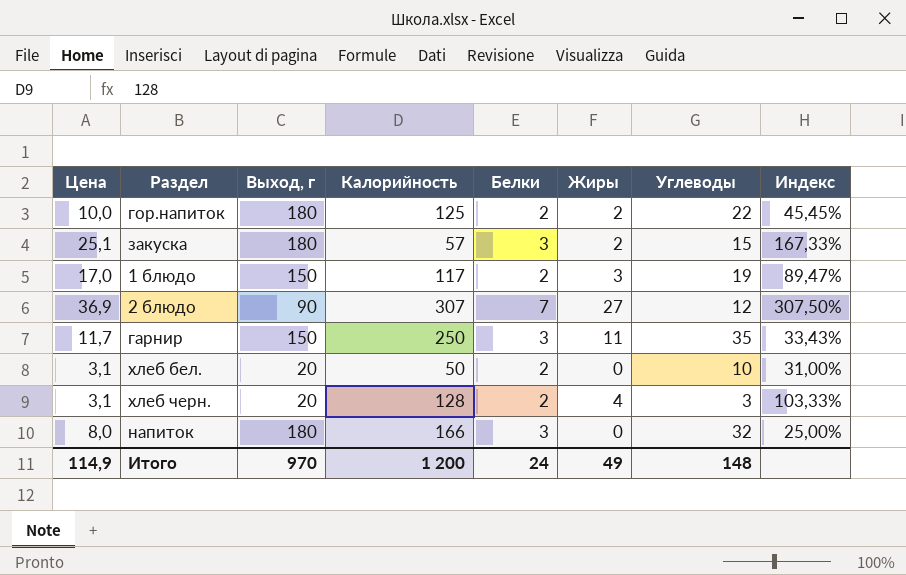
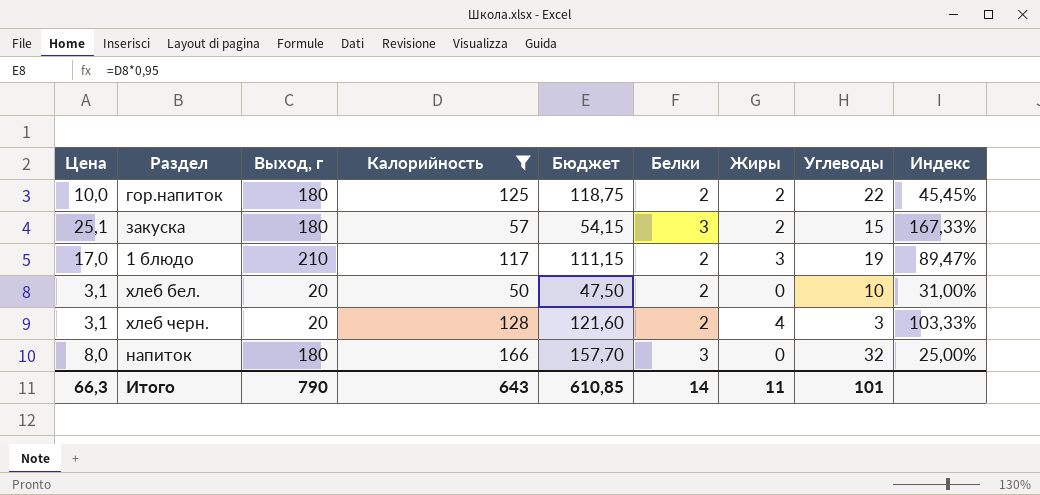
filter: none -> Калорийность <= 166
column Бюджет | formula: none -> [Калорийность] * 0,95
1 блюдо | Выход, г: 150 -> 210
Итого | Цена: 114,9 -> 66,3
Итого | Выход, г: 970 -> 790
Итого | Калорийность: 1 200 -> 643
Итого | Белки: 24 -> 14
Итого | Жиры: 49 -> 11
Итого | Углеводы: 148 -> 101

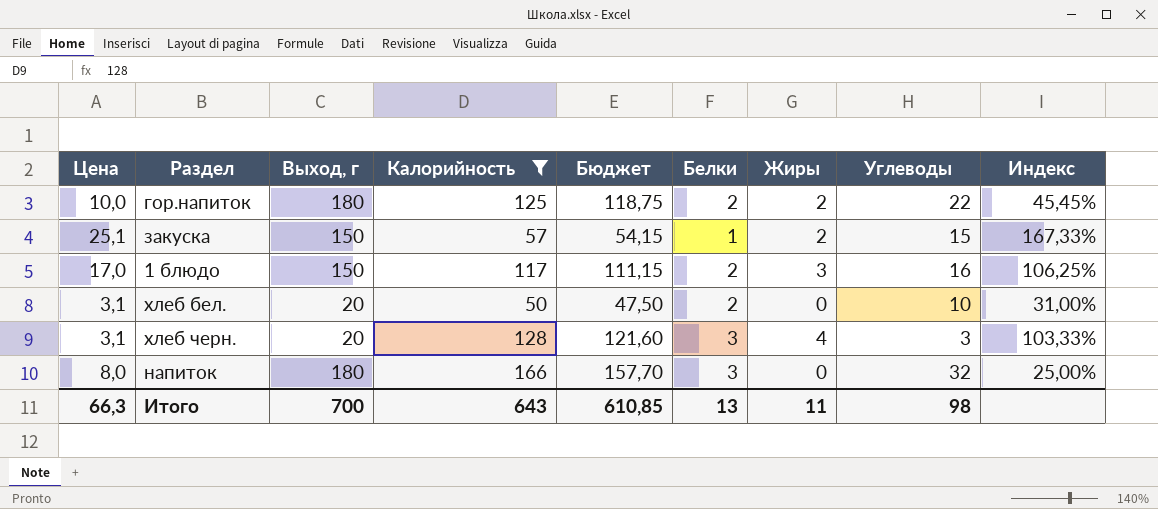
закуска | Выход, г: 180 -> 150
закуска | Белки: 3 -> 1
1 блюдо | Выход, г: 210 -> 150
1 блюдо | Углеводы: 19 -> 16
1 блюдо | Индекс: 89,47% -> 106,25%
хлеб черн. | Белки: 2 -> 3
Итого | Выход, г: 790 -> 700
Итого | Белки: 14 -> 13
Итого | Углеводы: 101 -> 98

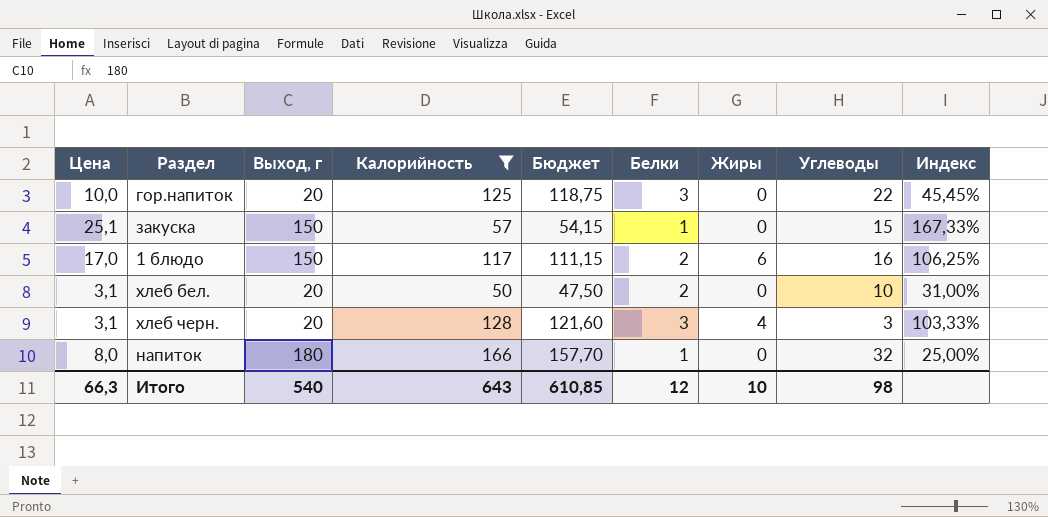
гор.напиток | Выход, г: 180 -> 20
гор.напиток | Белки: 2 -> 3
гор.напиток | Жиры: 2 -> 0
закуска | Жиры: 2 -> 0
1 блюдо | Жиры: 3 -> 6
напиток | Белки: 3 -> 1
Итого | Выход, г: 700 -> 540
Итого | Белки: 13 -> 12
Итого | Жиры: 11 -> 10

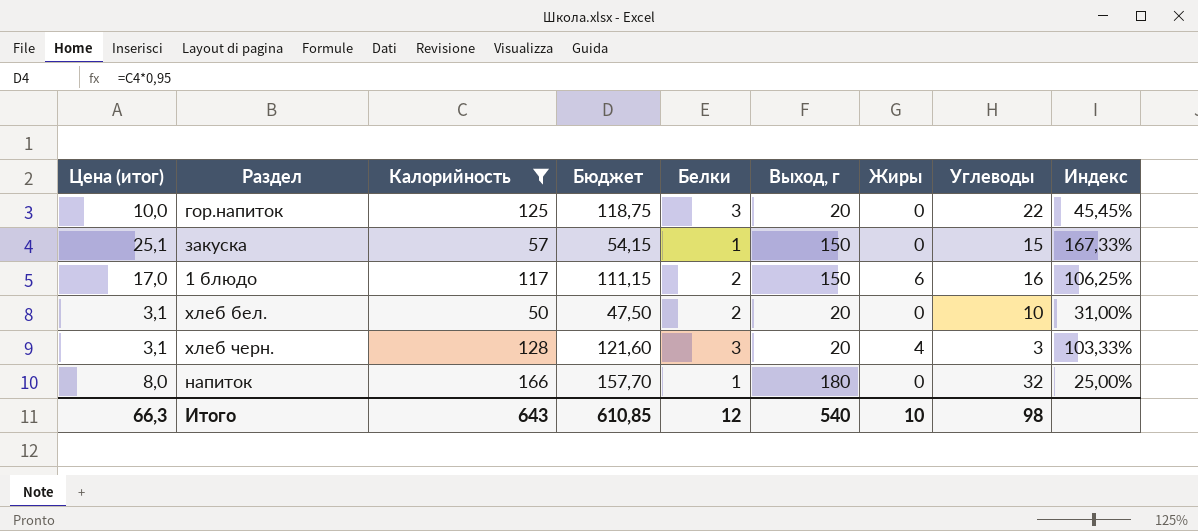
column name: Цена -> Цена (итог)
column Выход, г | position: 3 -> 6

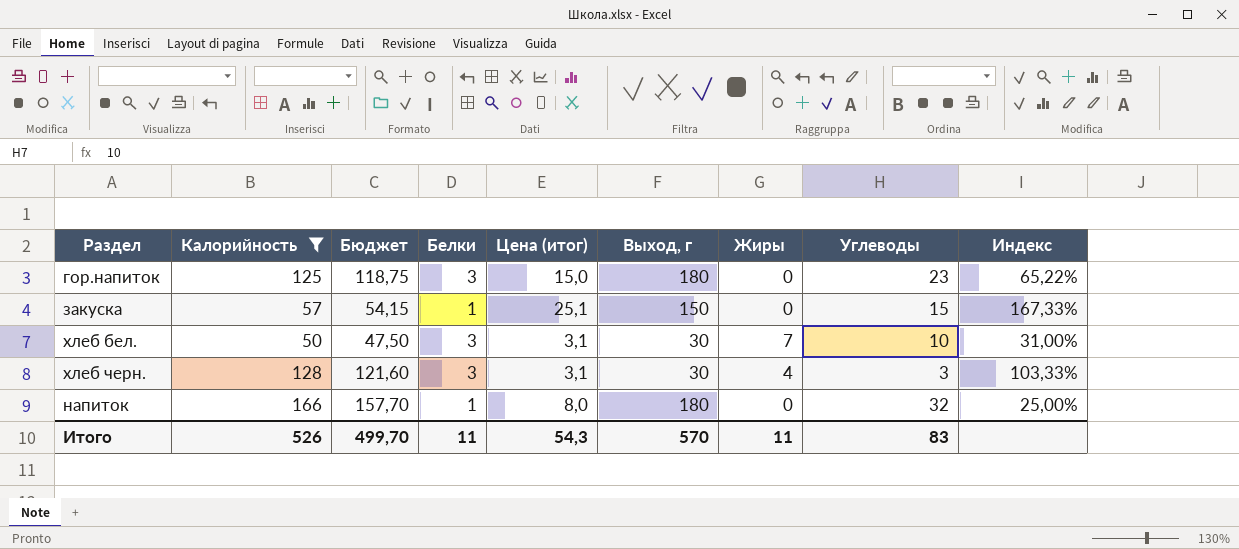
column Цена (итог) | position: 1 -> 5
row 1 блюдо: 17,0 | 117 | 111,15 | 2 | 150 | 6 | 16 | 106,25% -> none
гор.напиток | Цена (итог): 10,0 -> 15,0
гор.напиток | Выход, г: 20 -> 180
гор.напиток | Углеводы: 22 -> 23
гор.напиток | Индекс: 45,45% -> 65,22%
хлеб бел. | Белки: 2 -> 3
хлеб бел. | Выход, г: 20 -> 30
хлеб бел. | Жиры: 0 -> 7
хлеб черн. | Выход, г: 20 -> 30
Итого | Калорийность: 643 -> 526
Итого | Бюджет: 610,85 -> 499,70
Итого | Белки: 12 -> 11
Итого | Цена (итог): 66,3 -> 54,3
Итого | Выход, г: 540 -> 570
Итого | Жиры: 10 -> 11
Итого | Углеводы: 98 -> 83

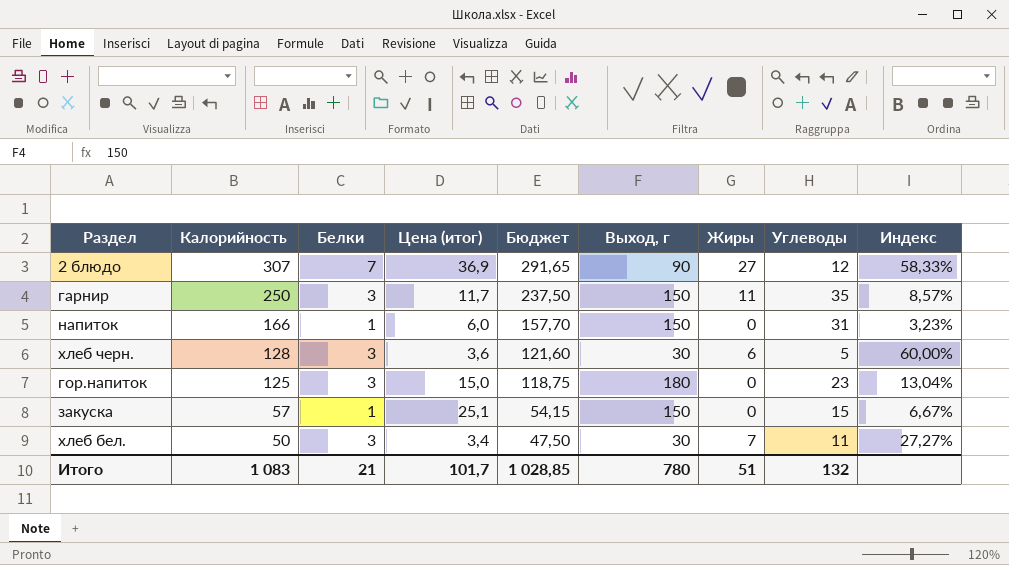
filter: Калорийность <= 166 -> none
row order: none -> Калорийность descending
column Бюджет | position: 3 -> 5
column Индекс | formula: [Цена (итог)] / [Углеводы] -> [Белки] / [Углеводы]
напиток | Цена (итог): 8,0 -> 6,0
напиток | Выход, г: 180 -> 150
напиток | Углеводы: 32 -> 31
хлеб черн. | Цена (итог): 3,1 -> 3,6
хлеб черн. | Жиры: 4 -> 6
хлеб черн. | Углеводы: 3 -> 5
хлеб бел. | Цена (итог): 3,1 -> 3,4
хлеб бел. | Углеводы: 10 -> 11
Итого | Калорийность: 526 -> 1 083
Итого | Белки: 11 -> 21
Итого | Цена (итог): 54,3 -> 101,7
Итого | Бюджет: 499,70 -> 1 028,85
Итого | Выход, г: 570 -> 780
Итого | Жиры: 11 -> 51
Итого | Углеводы: 83 -> 132

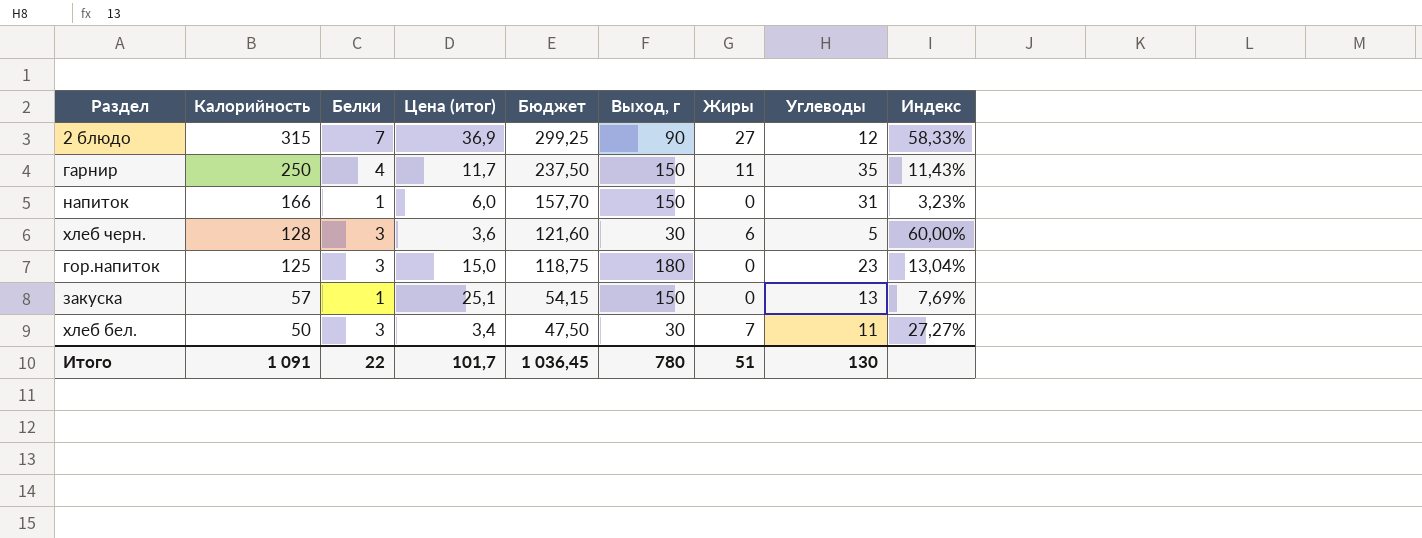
2 блюдо | Калорийность: 307 -> 315
2 блюдо | Бюджет: 291,65 -> 299,25
гарнир | Белки: 3 -> 4
гарнир | Индекс: 8,57% -> 11,43%
закуска | Углеводы: 15 -> 13
закуска | Индекс: 6,67% -> 7,69%
Итого | Калорийность: 1 083 -> 1 091
Итого | Белки: 21 -> 22
Итого | Бюджет: 1 028,85 -> 1 036,45
Итого | Углеводы: 132 -> 130

